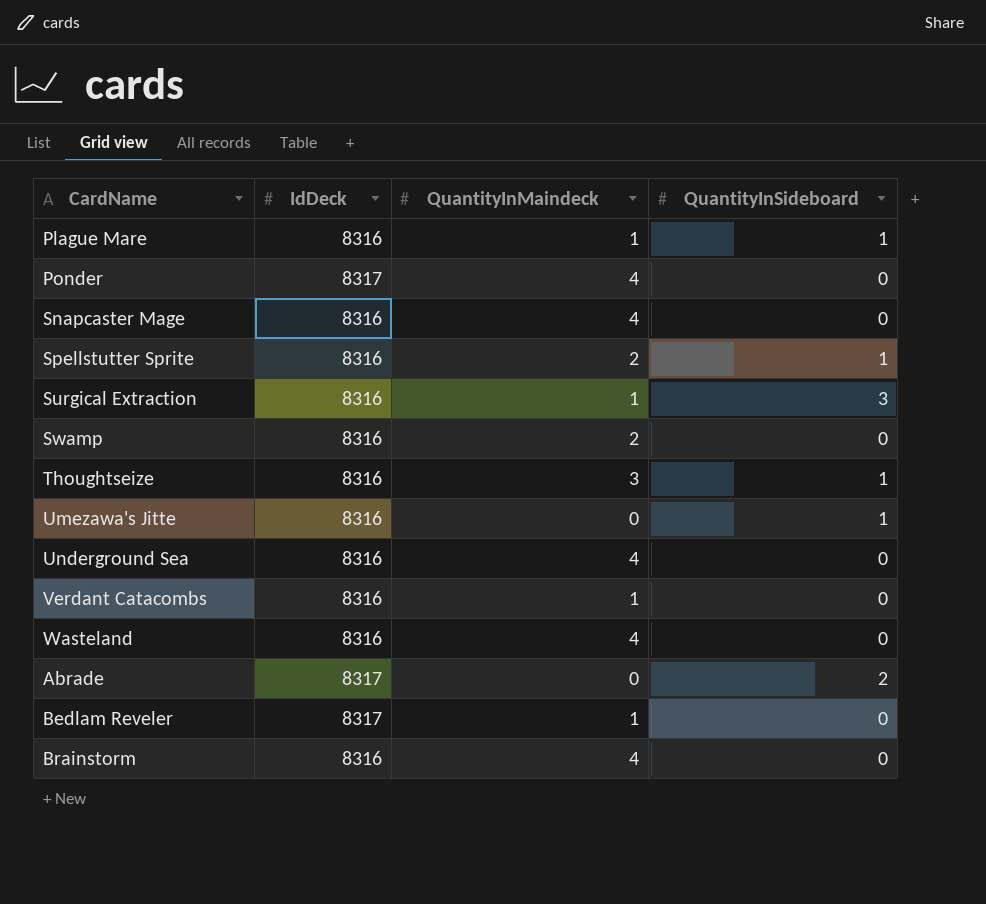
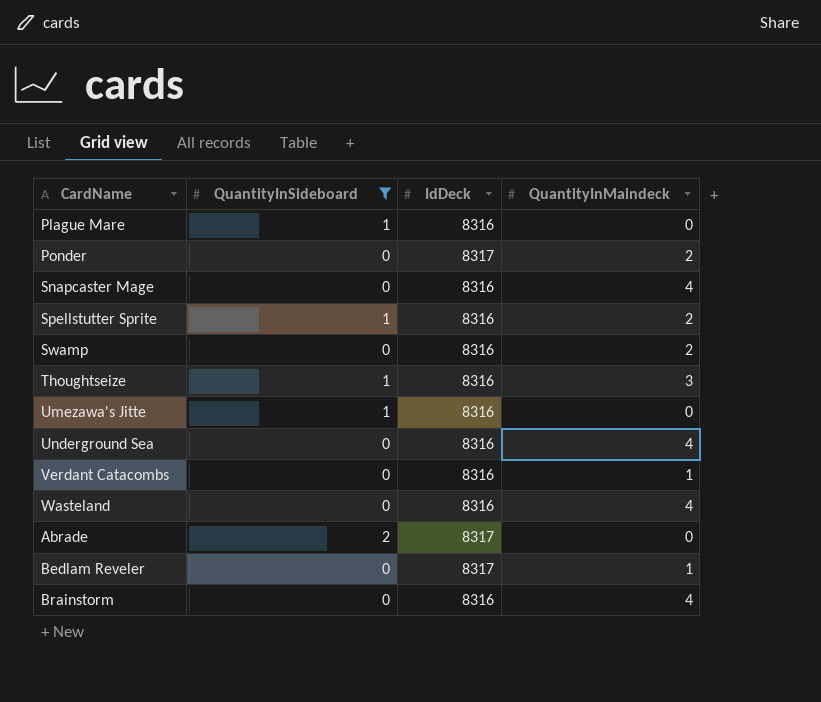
filter: none -> QuantityInSideboard != 3
column QuantityInSideboard | position: 4 -> 2
Plague Mare | QuantityInMaindeck: 1 -> 0
Ponder | QuantityInMaindeck: 4 -> 2

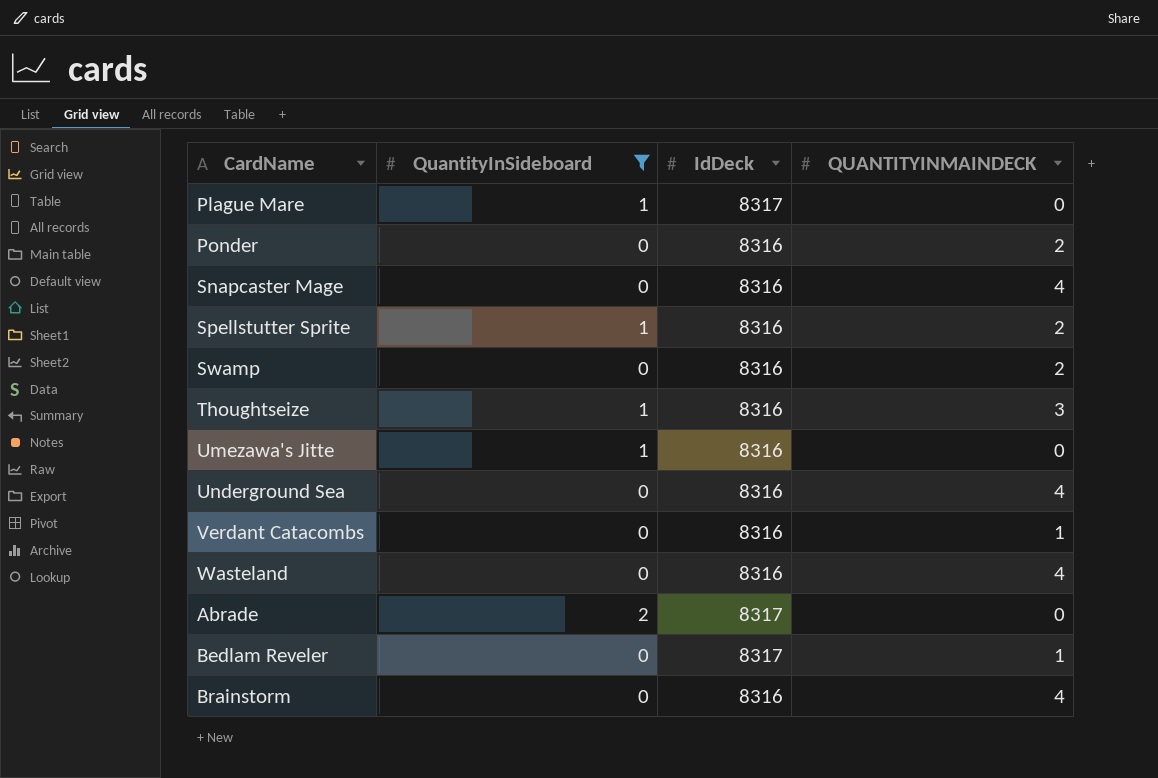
column name: QuantityInMaindeck -> QUANTITYINMAINDECK
Plague Mare | IdDeck: 8316 -> 8317
Ponder | IdDeck: 8317 -> 8316

